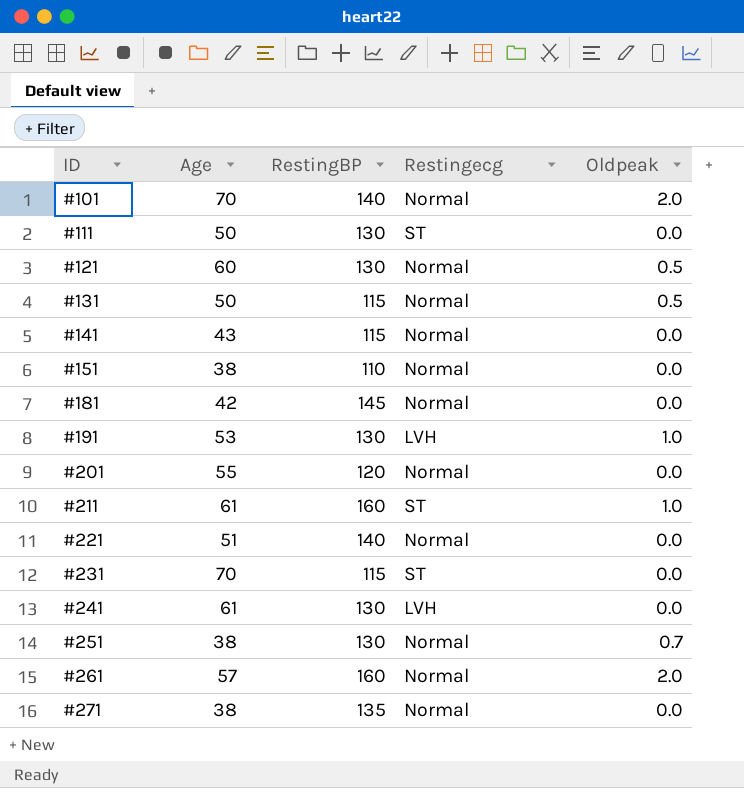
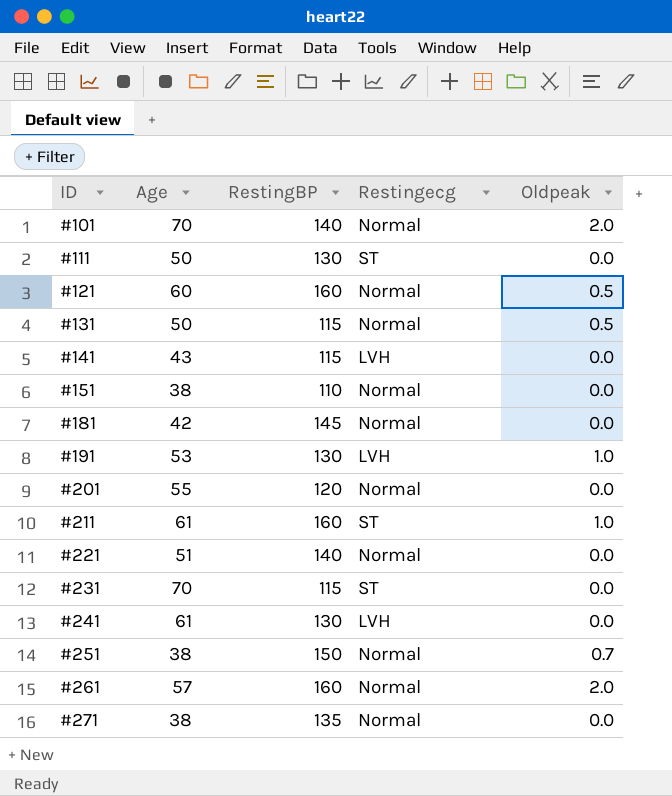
#121 | RestingBP: 130 -> 160
#141 | Restingecg: Normal -> LVH
#251 | RestingBP: 130 -> 150

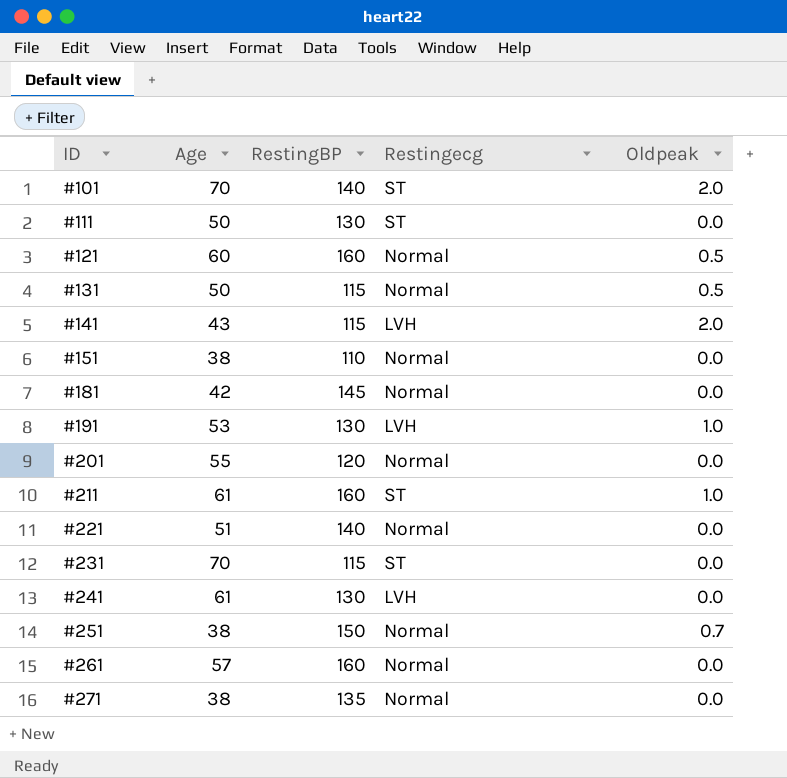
#101 | Restingecg: Normal -> ST
#141 | Oldpeak: 0.0 -> 2.0
#261 | Oldpeak: 2.0 -> 0.0

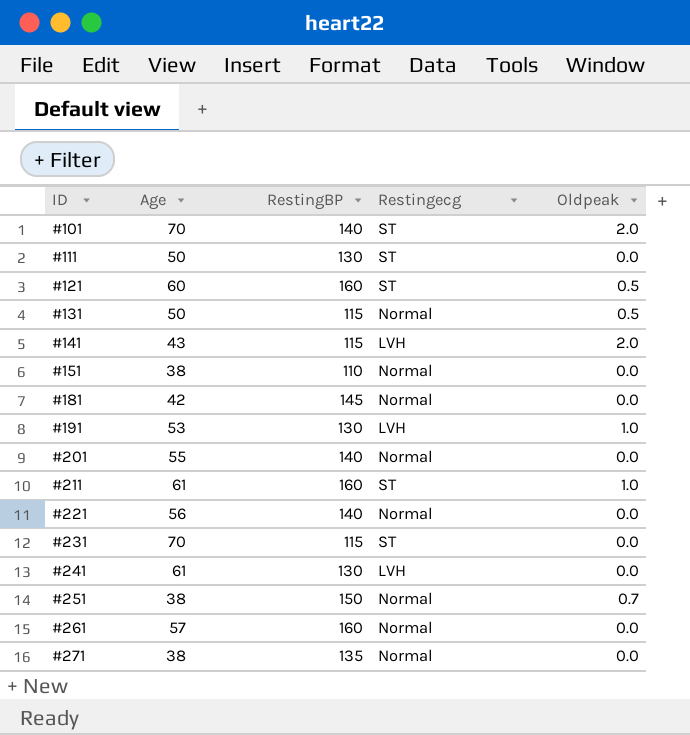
#121 | Restingecg: Normal -> ST
#201 | RestingBP: 120 -> 140
#221 | Age: 51 -> 56

